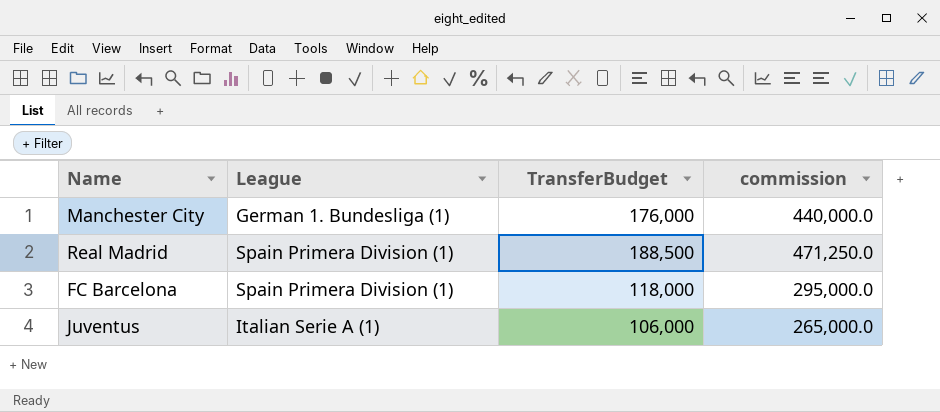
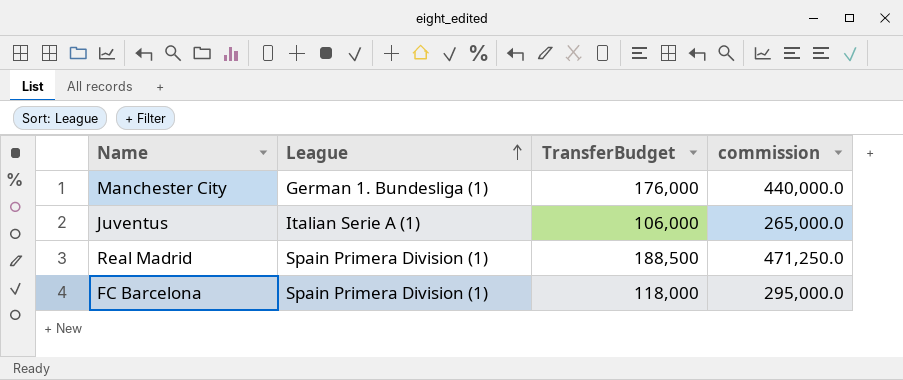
row order: none -> League ascending

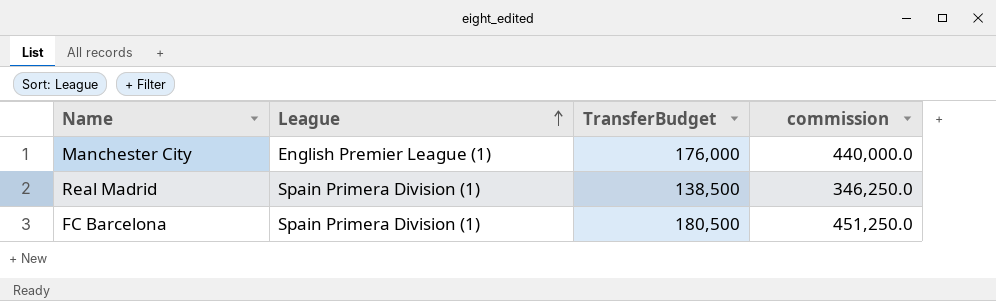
row Juventus: Italian Serie A (1) | 106,000 | 265,000.0 -> none
Manchester City | League: German 1. Bundesliga (1) -> English Premier League (1)
Real Madrid | TransferBudget: 188,500 -> 138,500
Real Madrid | commission: 471,250.0 -> 346,250.0
FC Barcelona | TransferBudget: 118,000 -> 180,500
FC Barcelona | commission: 295,000.0 -> 451,250.0

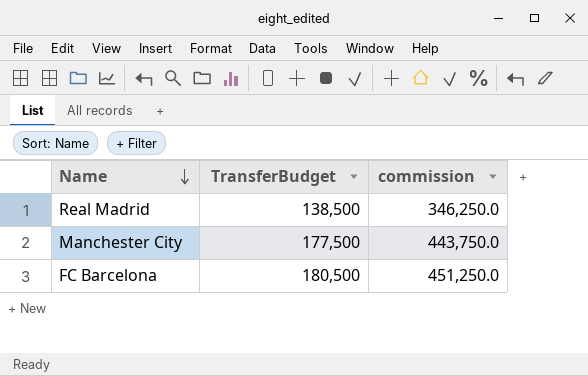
row order: League ascending -> Name descending
column League | position: 2 -> none
Manchester City | TransferBudget: 176,000 -> 177,500
Manchester City | commission: 440,000.0 -> 443,750.0

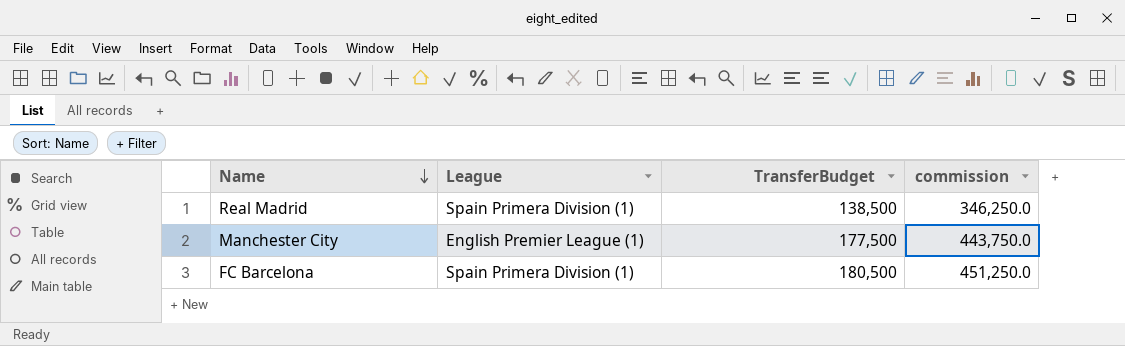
column League | position: none -> 2

